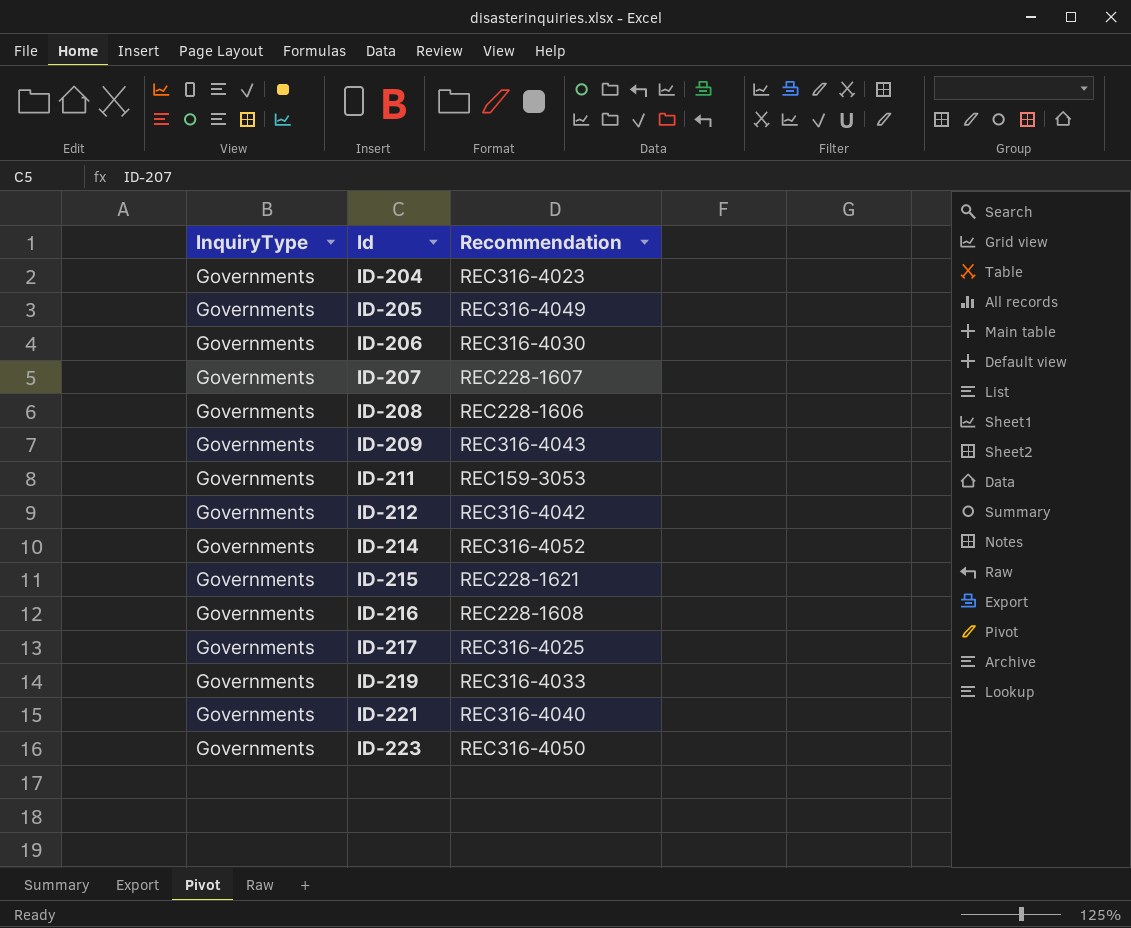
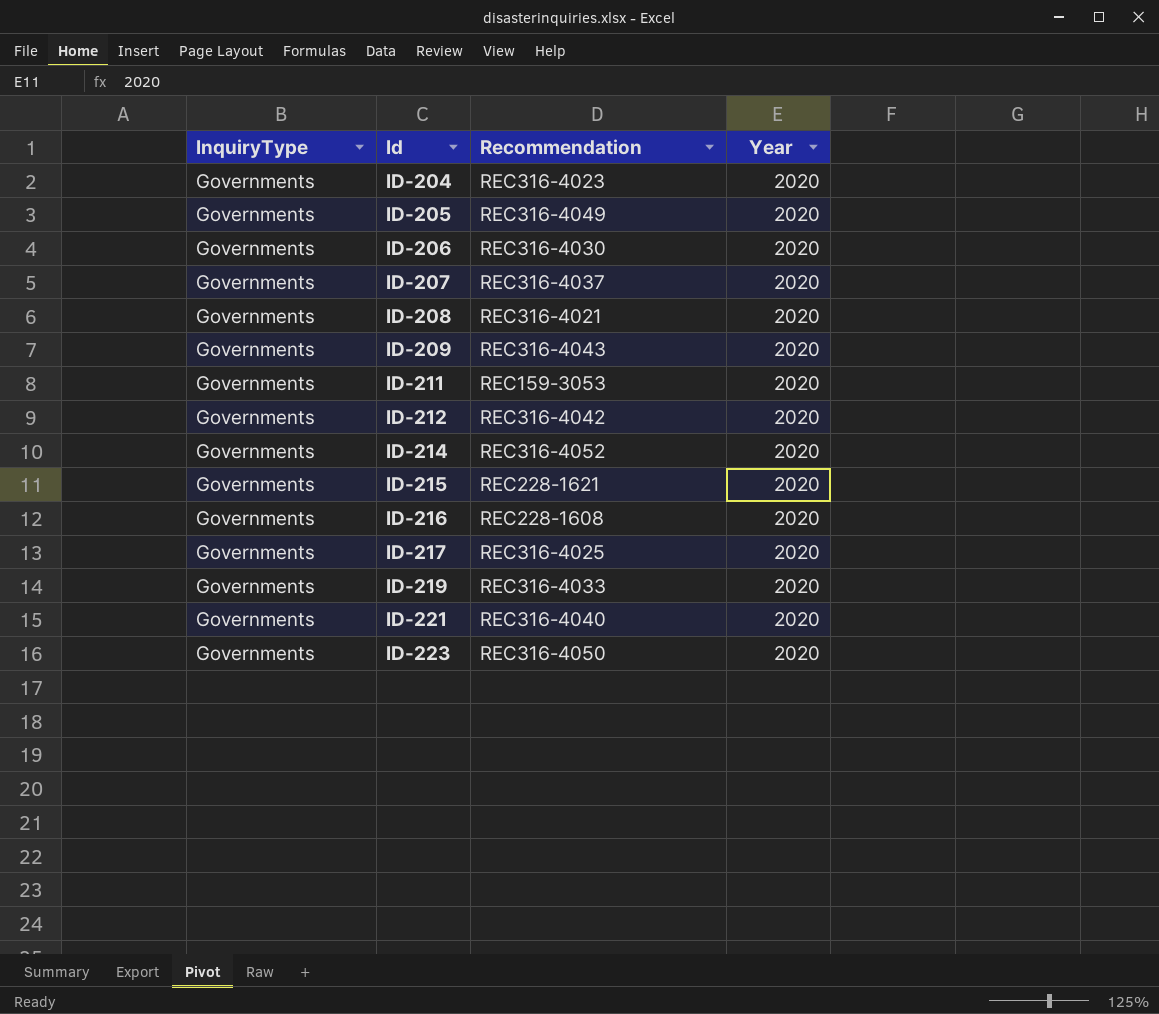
column Year | position: none -> 4
ID-207 | Recommendation: REC228-1607 -> REC316-4037
ID-208 | Recommendation: REC228-1606 -> REC316-4021

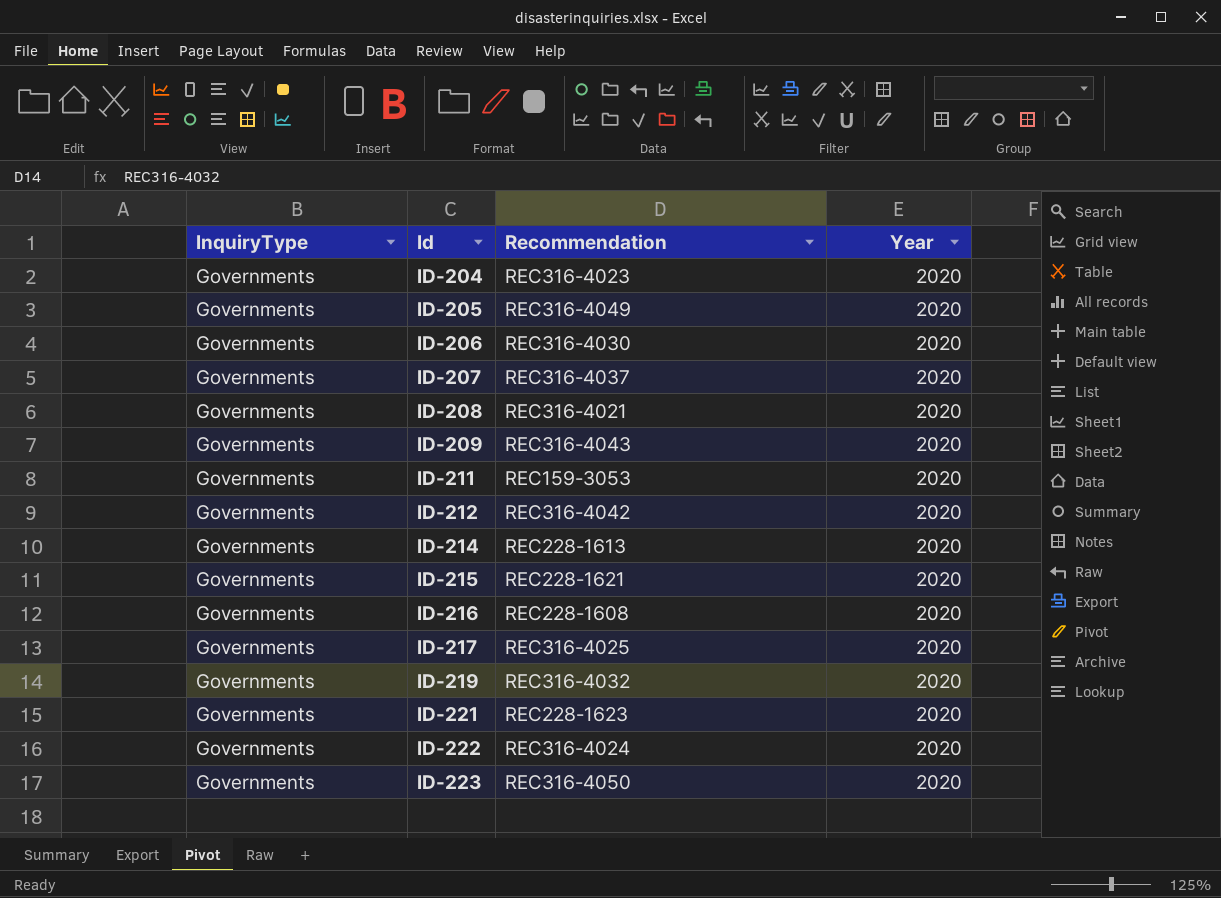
ID-214 | Recommendation: REC316-4052 -> REC228-1613
ID-219 | Recommendation: REC316-4033 -> REC316-4032
ID-221 | Recommendation: REC316-4040 -> REC228-1623
row ID-222: none -> Governments | REC316-4024 | 2020

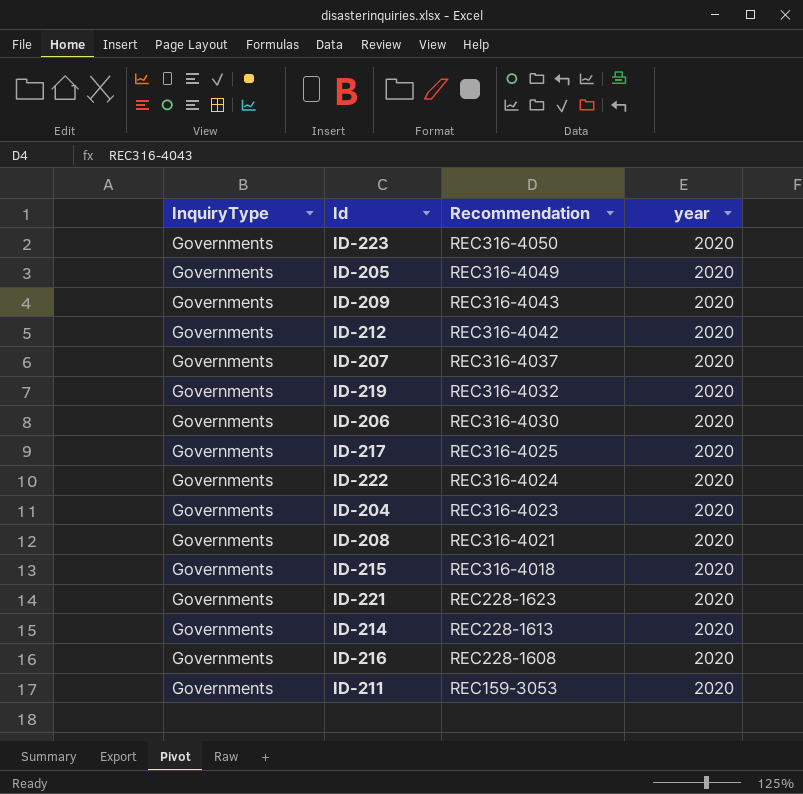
row order: Id ascending -> Recommendation descending
column name: Year -> year
ID-215 | Recommendation: REC228-1621 -> REC316-4018

